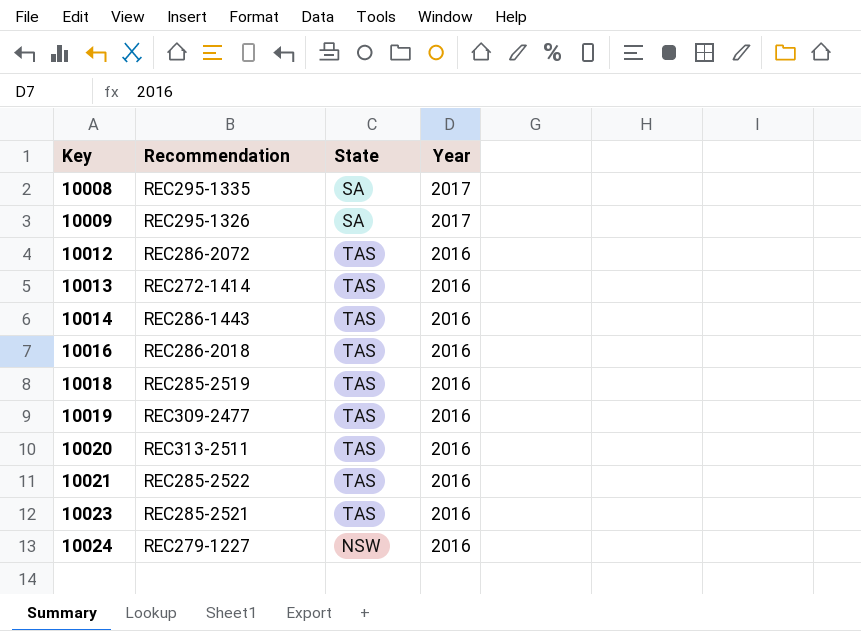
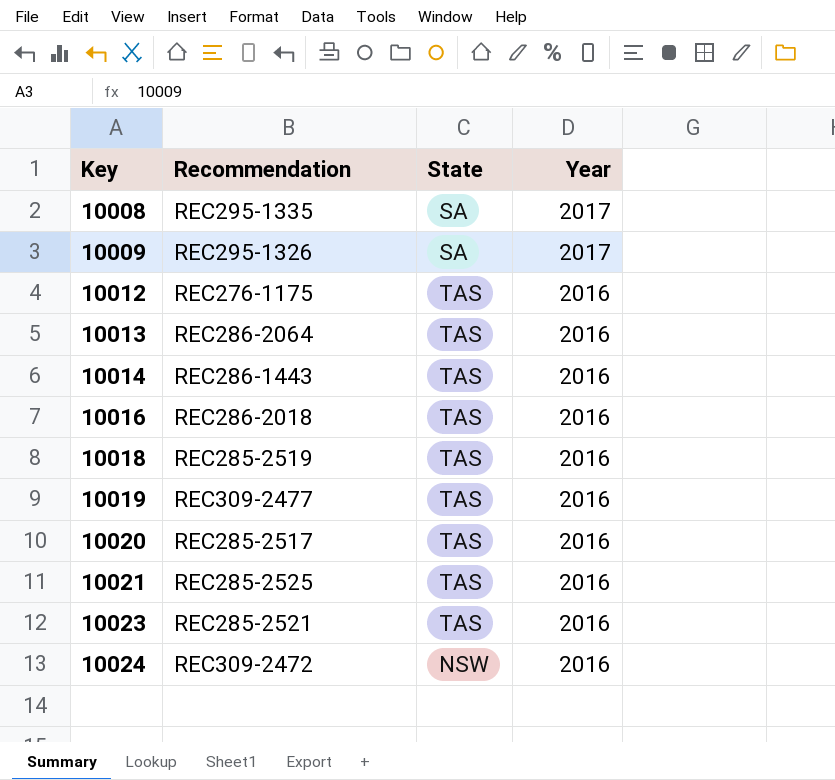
10012 | Recommendation: REC286-2072 -> REC276-1175
10013 | Recommendation: REC272-1414 -> REC286-2064
10020 | Recommendation: REC313-2511 -> REC285-2517
10021 | Recommendation: REC285-2522 -> REC285-2525
10024 | Recommendation: REC279-1227 -> REC309-2472

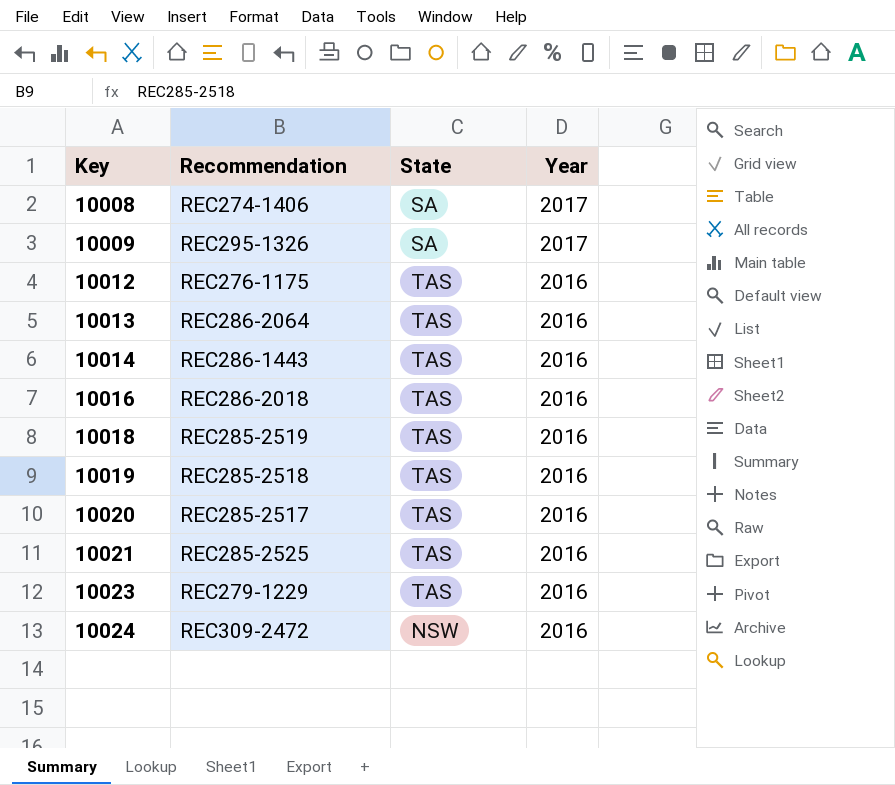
10008 | Recommendation: REC295-1335 -> REC274-1406
10019 | Recommendation: REC309-2477 -> REC285-2518
10023 | Recommendation: REC285-2521 -> REC279-1229

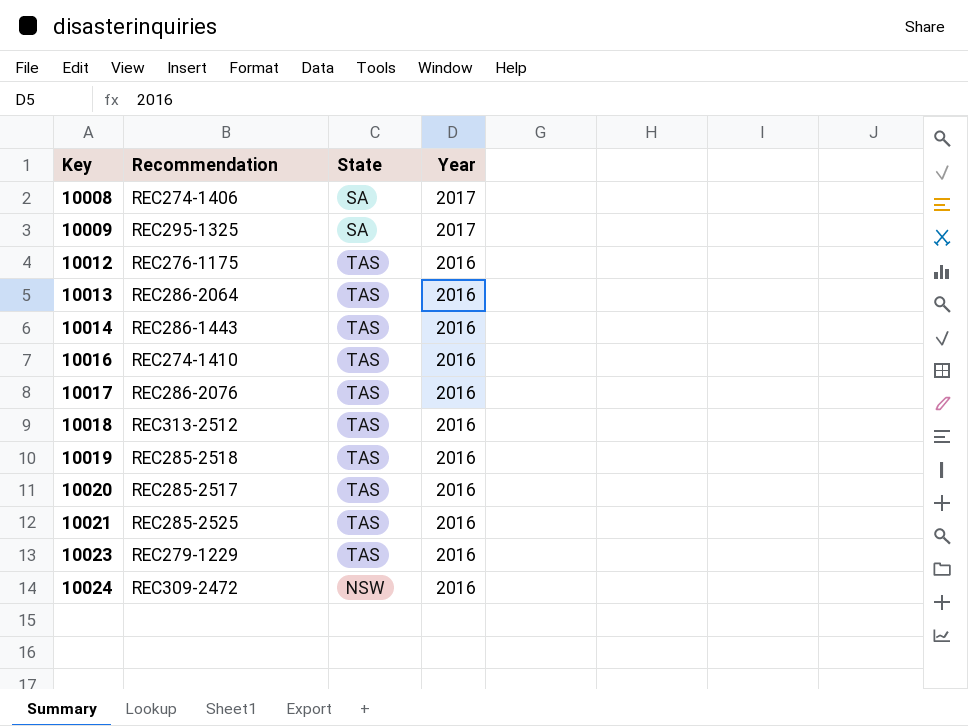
10009 | Recommendation: REC295-1326 -> REC295-1325
10016 | Recommendation: REC286-2018 -> REC274-1410
row 10017: none -> REC286-2076 | TAS | 2016
10018 | Recommendation: REC285-2519 -> REC313-2512

